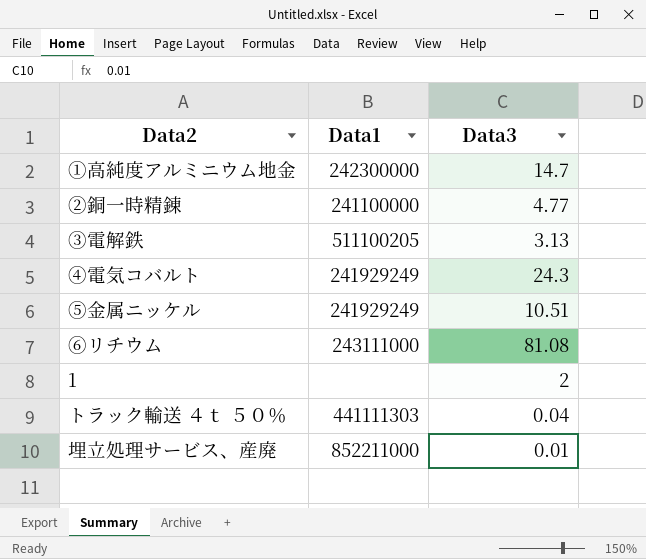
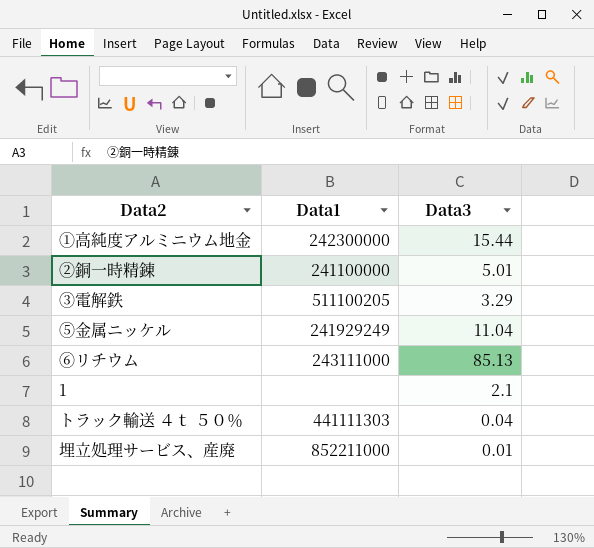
row ④電気コバルト: 241929249 | 24.3 -> none
①高純度アルミニウム地金 | Data3: 14.7 -> 15.44
②銅一時精錬 | Data3: 4.77 -> 5.01
③電解鉄 | Data3: 3.13 -> 3.29
⑤金属ニッケル | Data3: 10.51 -> 11.04
⑥リチウム | Data3: 81.08 -> 85.13
1 | Data3: 2 -> 2.1

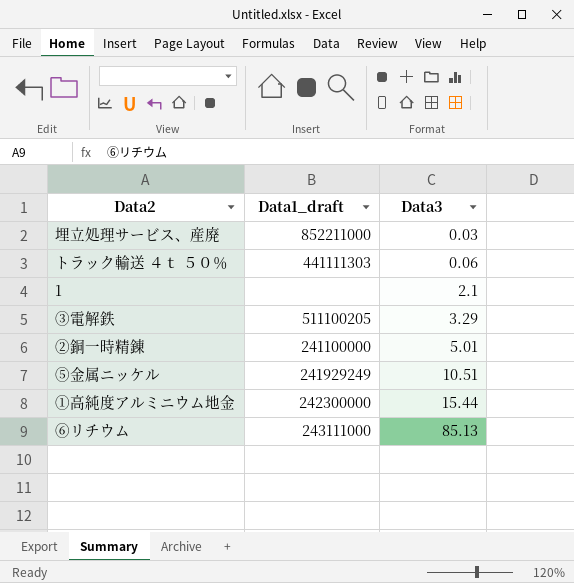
row order: none -> Data3 ascending
column name: Data1 -> Data1_draft
埋立処理サービス、産廃 | Data3: 0.01 -> 0.03
トラック輸送 ４ｔ ５０％ | Data3: 0.04 -> 0.06
⑤金属ニッケル | Data3: 11.04 -> 10.51

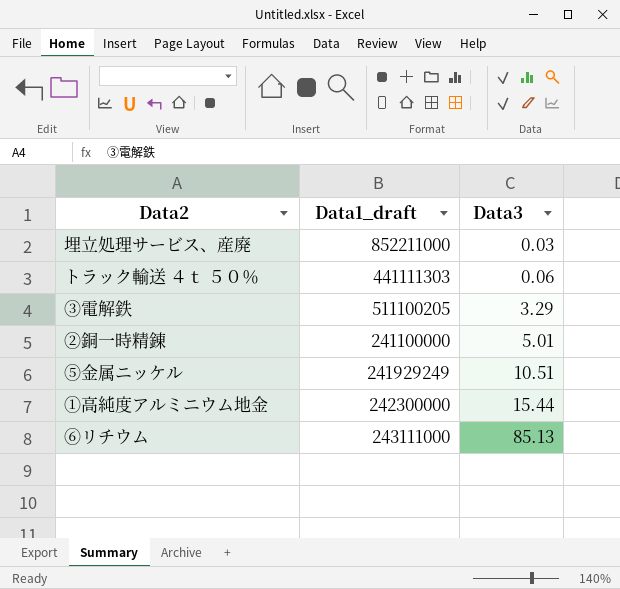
row 1: none | 2.1 -> none

